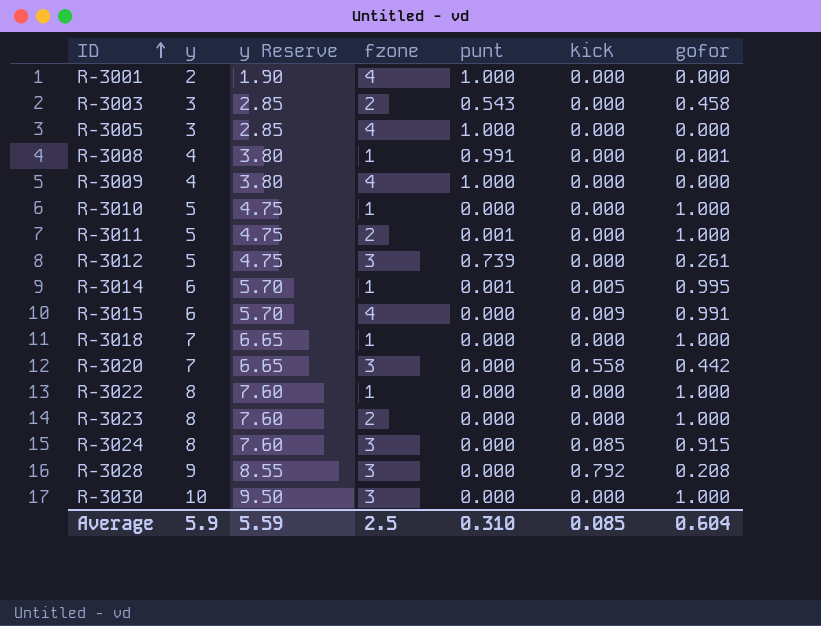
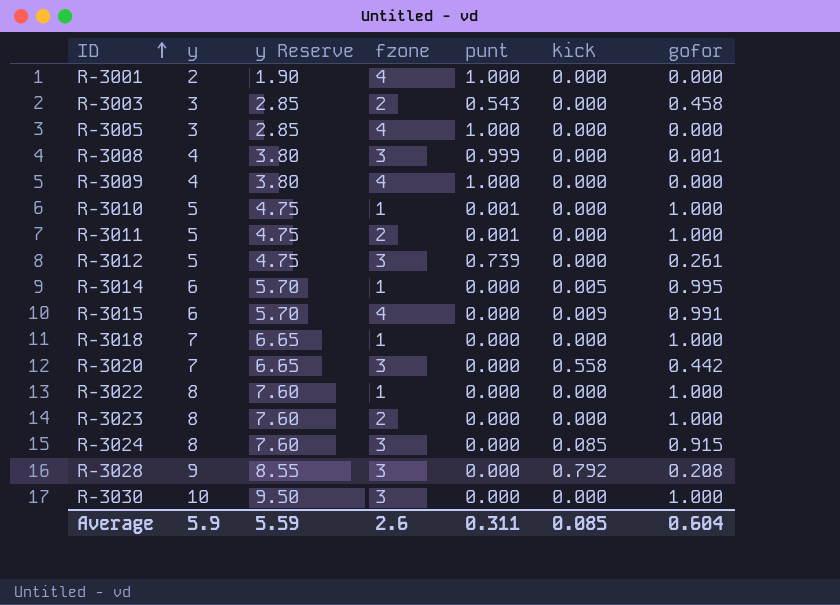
R-3008 | fzone: 1 -> 3
R-3008 | punt: 0.991 -> 0.999
R-3010 | punt: 0.000 -> 0.001
R-3014 | punt: 0.001 -> 0.000
Average | fzone: 2.5 -> 2.6
Average | punt: 0.310 -> 0.311

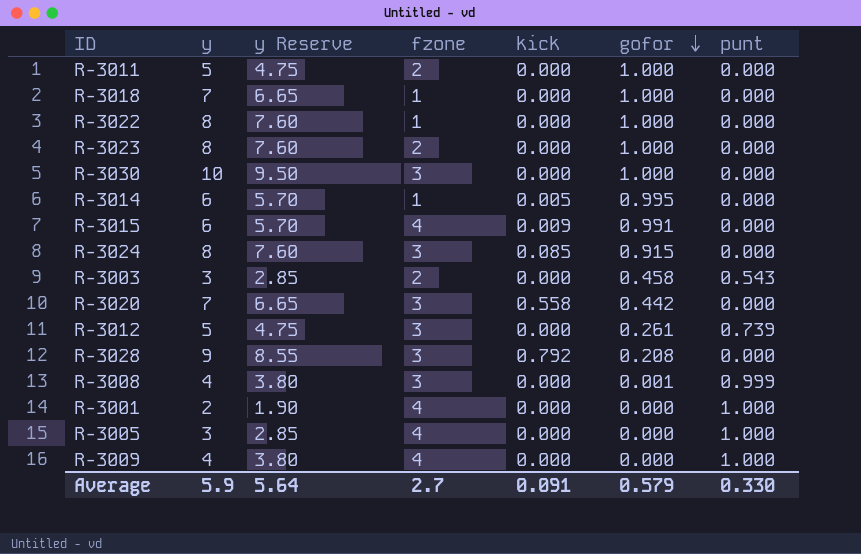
row order: ID ascending -> gofor descending
column punt | position: 5 -> 7
row R-3010: 5 | 4.75 | 1 | 0.001 | 0.000 | 1.000 -> none
R-3011 | punt: 0.001 -> 0.000
Average | y Reserve: 5.59 -> 5.64
Average | fzone: 2.6 -> 2.7
Average | kick: 0.085 -> 0.091
Average | gofor: 0.604 -> 0.579
Average | punt: 0.311 -> 0.330

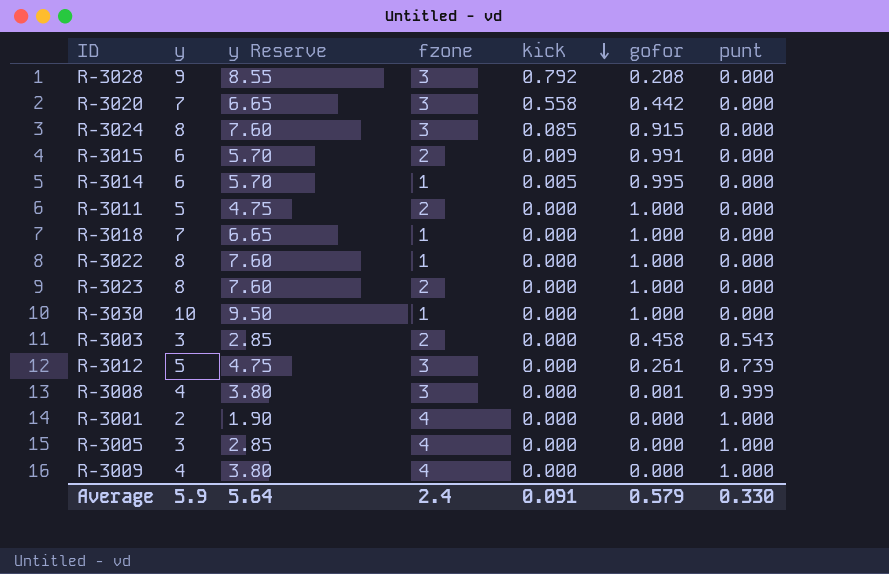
row order: gofor descending -> kick descending
R-3015 | fzone: 4 -> 2
R-3030 | fzone: 3 -> 1
Average | fzone: 2.7 -> 2.4

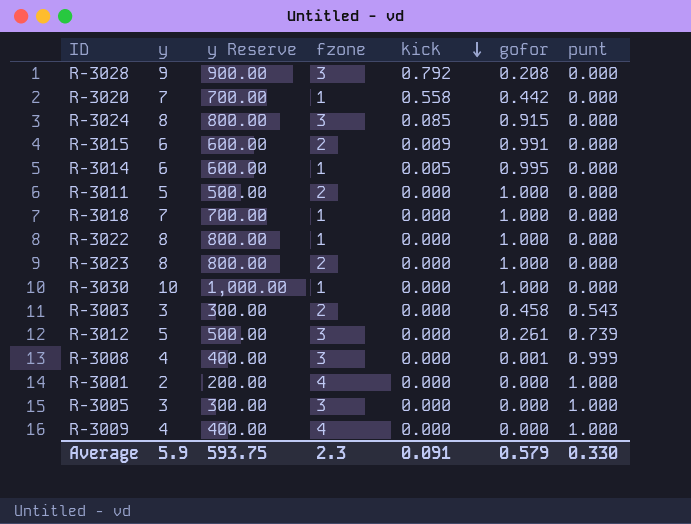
column y Reserve | formula: [y] * 0.95 -> [y] * 100
R-3020 | fzone: 3 -> 1
R-3005 | fzone: 4 -> 3
Average | y Reserve: 5.64 -> 593.75
Average | fzone: 2.4 -> 2.3

